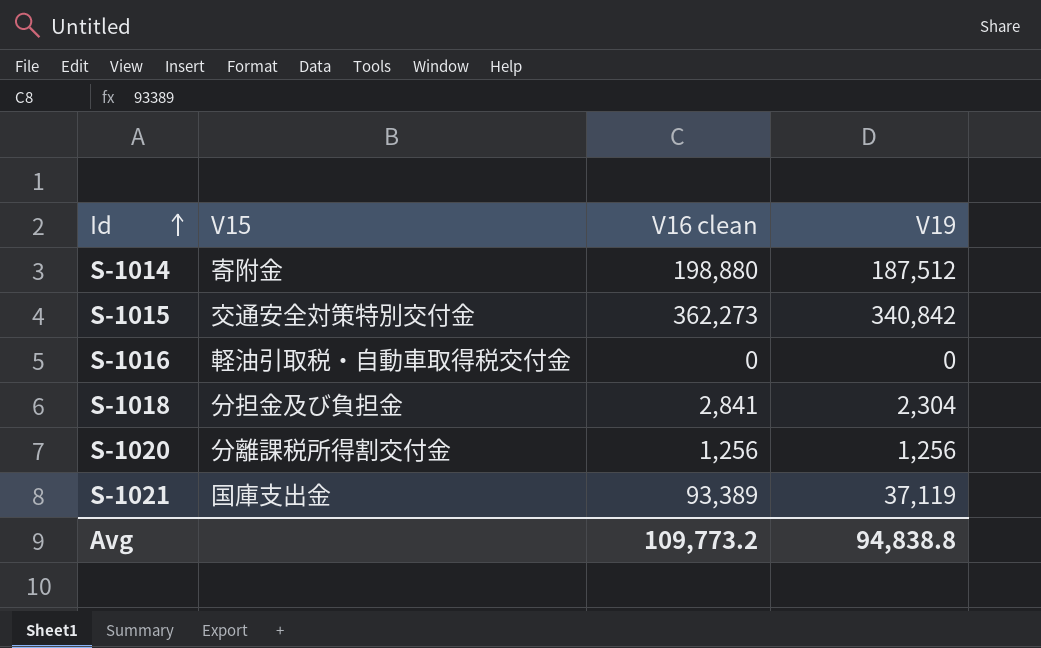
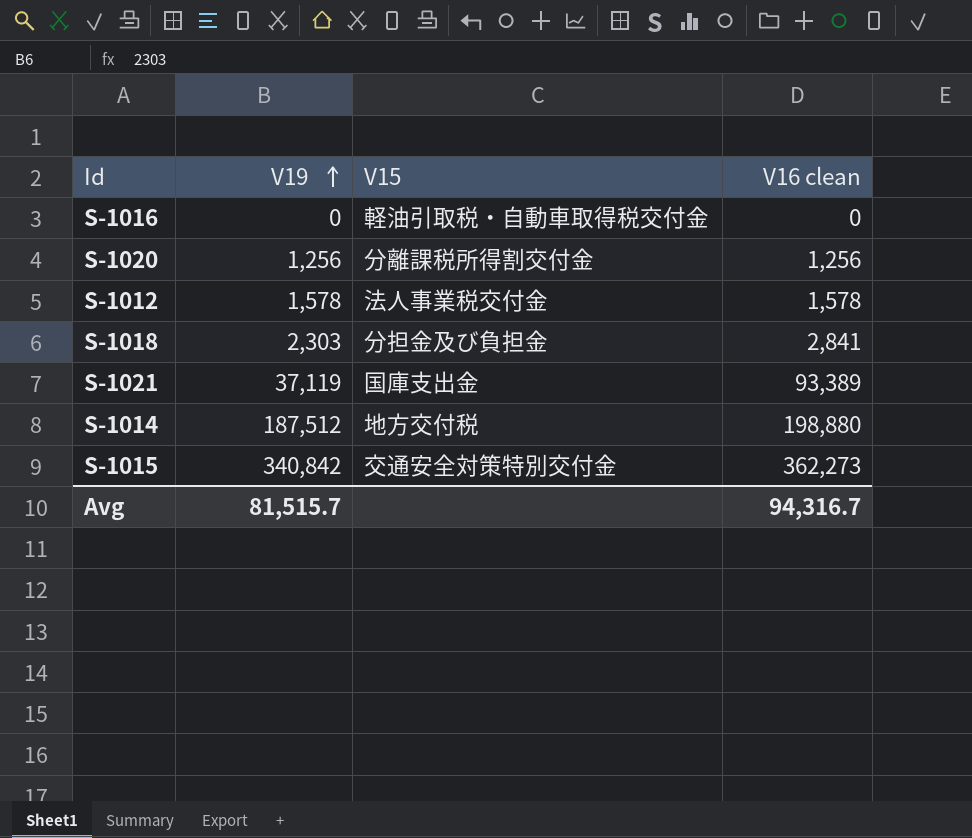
row order: Id ascending -> V19 ascending
column V19 | position: 4 -> 2
row S-1012: none -> 1,578 | 法人事業税交付金 | 1,578
S-1018 | V19: 2,304 -> 2,303
S-1014 | V15: 寄附金 -> 地方交付税
Avg | V19: 94,838.8 -> 81,515.7
Avg | V16 clean: 109,773.2 -> 94,316.7

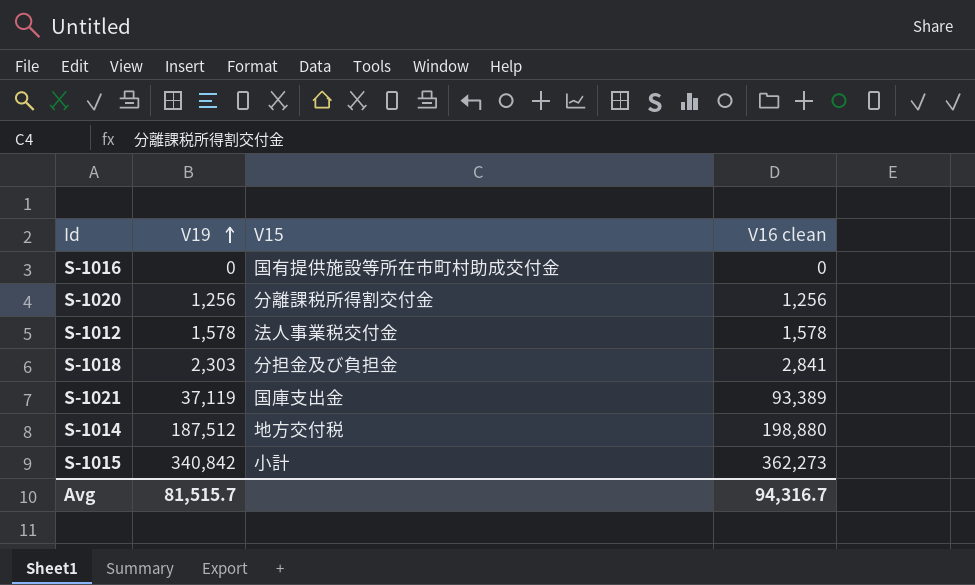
S-1016 | V15: 軽油引取税・自動車取得税交付金 -> 国有提供施設等所在市町村助成交付金
S-1015 | V15: 交通安全対策特別交付金 -> 小計

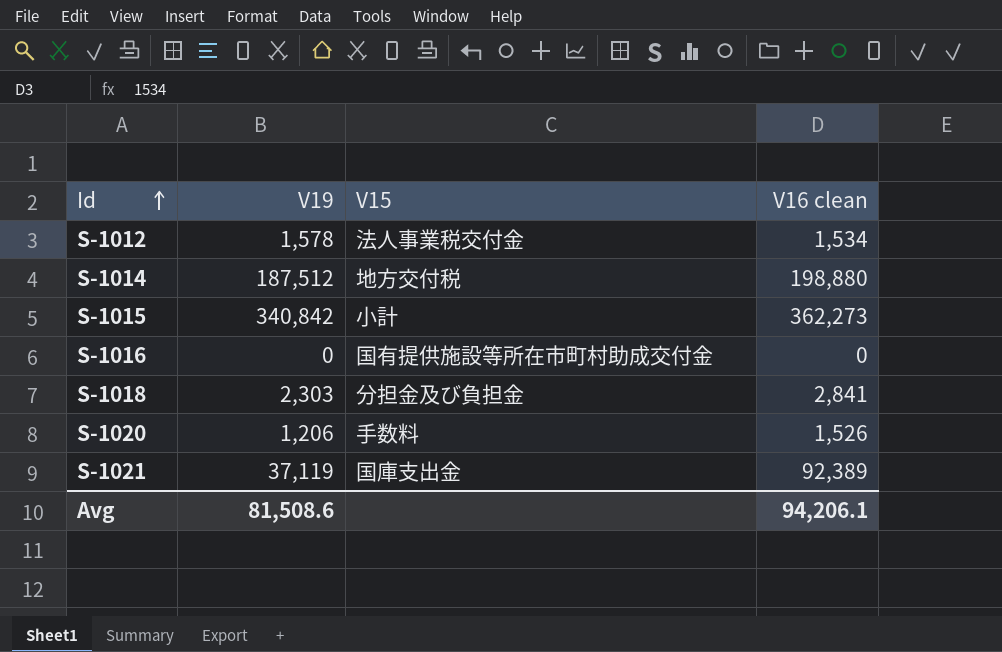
row order: V19 ascending -> Id ascending
S-1012 | V16 clean: 1,578 -> 1,534
S-1020 | V19: 1,256 -> 1,206
S-1020 | V15: 分離課税所得割交付金 -> 手数料
S-1020 | V16 clean: 1,256 -> 1,526
S-1021 | V16 clean: 93,389 -> 92,389
Avg | V19: 81,515.7 -> 81,508.6
Avg | V16 clean: 94,316.7 -> 94,206.1

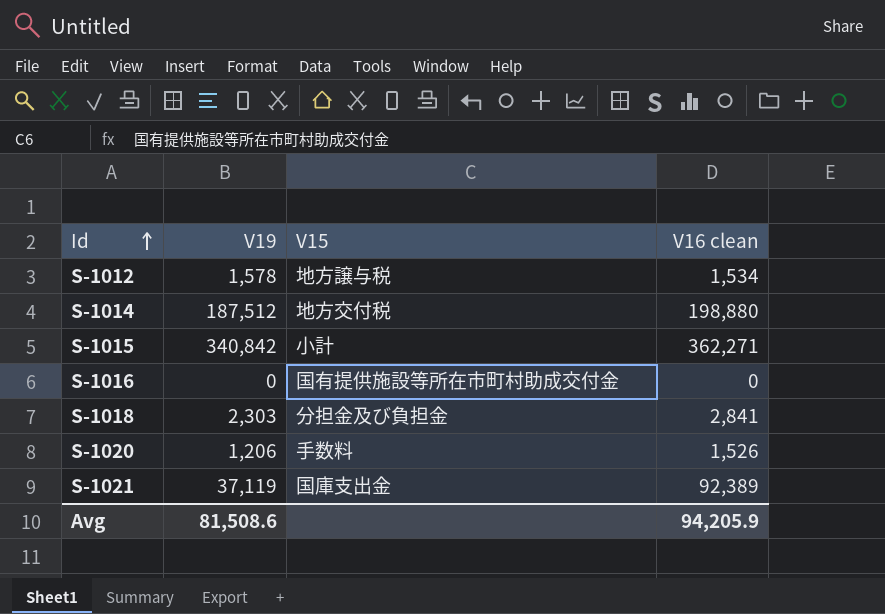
S-1012 | V15: 法人事業税交付金 -> 地方譲与税
S-1015 | V16 clean: 362,273 -> 362,271
Avg | V16 clean: 94,206.1 -> 94,205.9

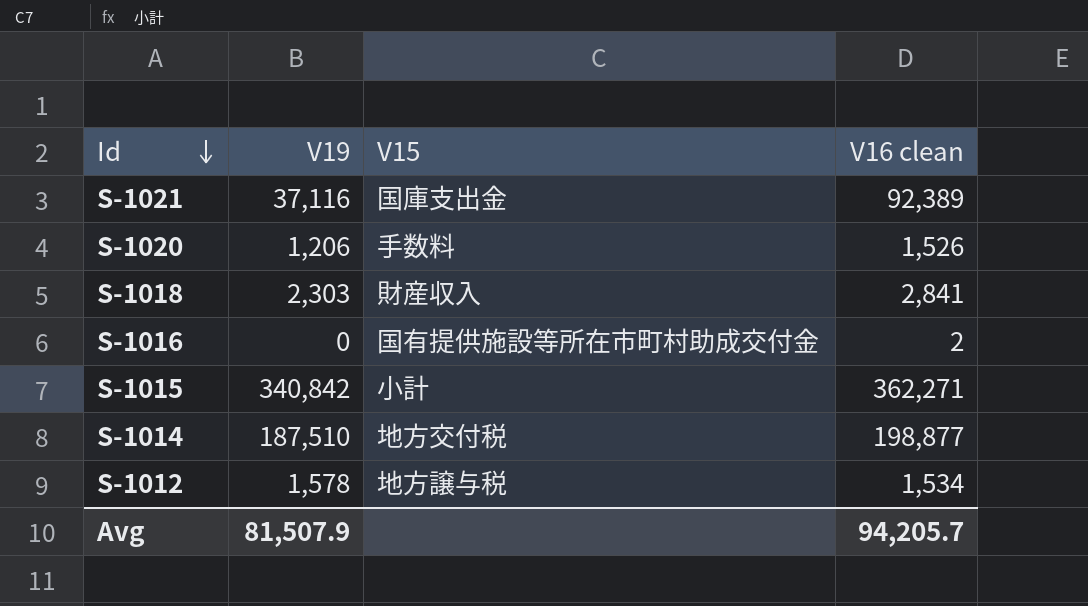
row order: Id ascending -> Id descending
S-1021 | V19: 37,119 -> 37,116
S-1018 | V15: 分担金及び負担金 -> 財産収入
S-1016 | V16 clean: 0 -> 2
S-1014 | V19: 187,512 -> 187,510
S-1014 | V16 clean: 198,880 -> 198,877
Avg | V19: 81,508.6 -> 81,507.9
Avg | V16 clean: 94,205.9 -> 94,205.7

